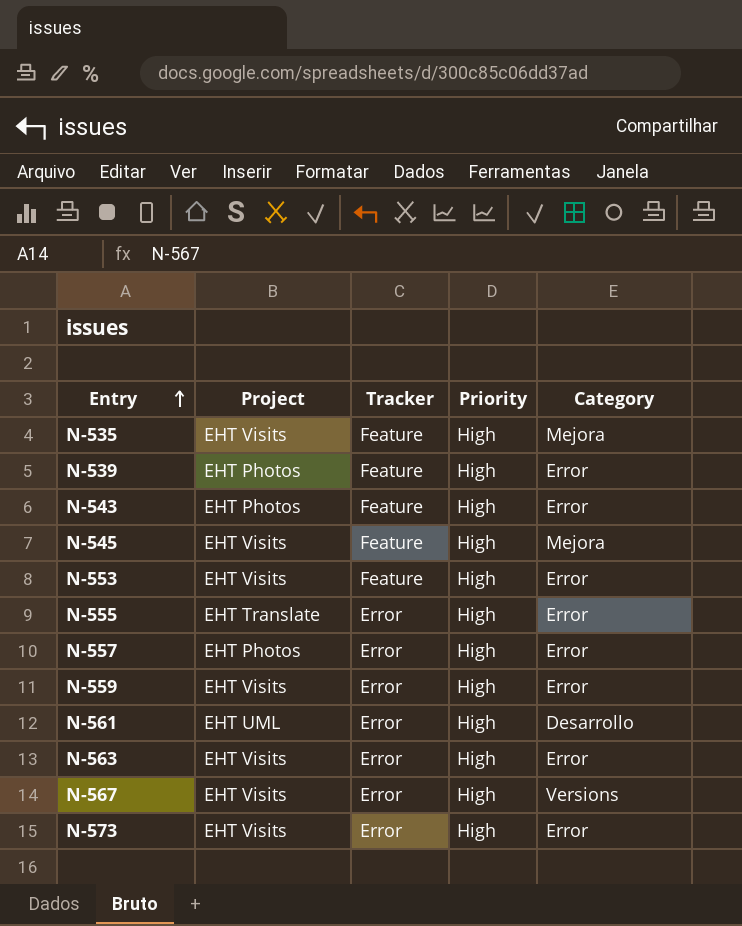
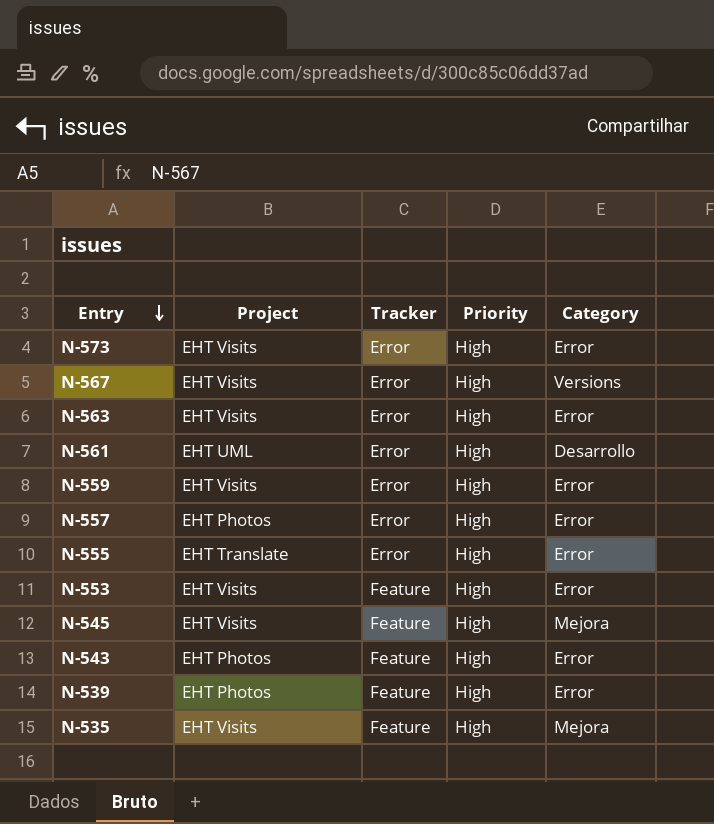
row order: Entry ascending -> Entry descending

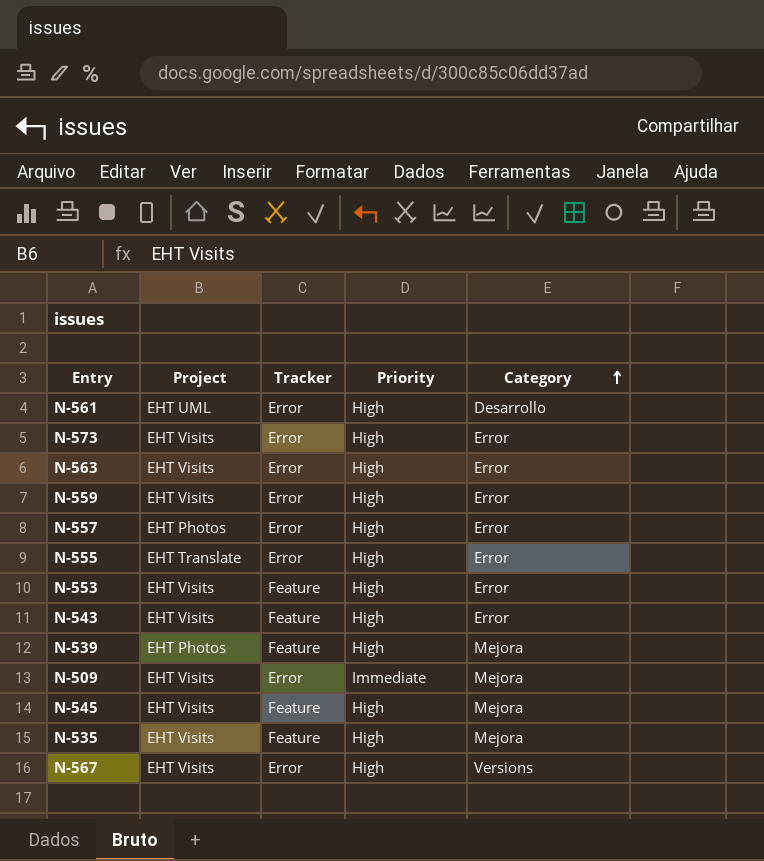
row order: Entry descending -> Category ascending
N-543 | Project: EHT Photos -> EHT Visits
N-539 | Category: Error -> Mejora
row N-509: none -> EHT Visits | Error | Immediate | Mejora

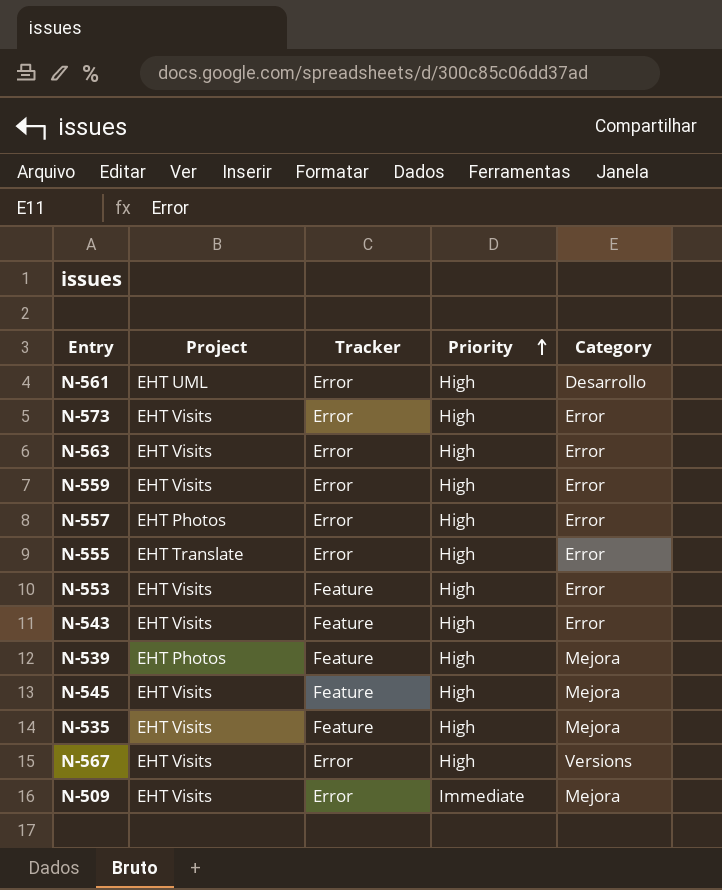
row order: Category ascending -> Priority ascending

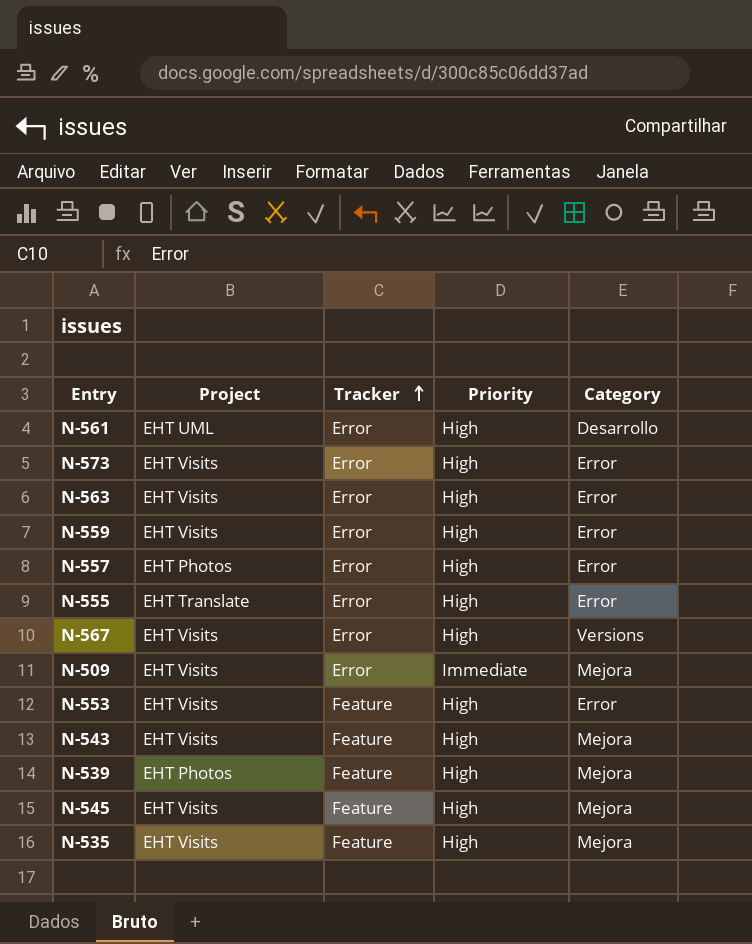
row order: Priority ascending -> Tracker ascending
N-543 | Category: Error -> Mejora

